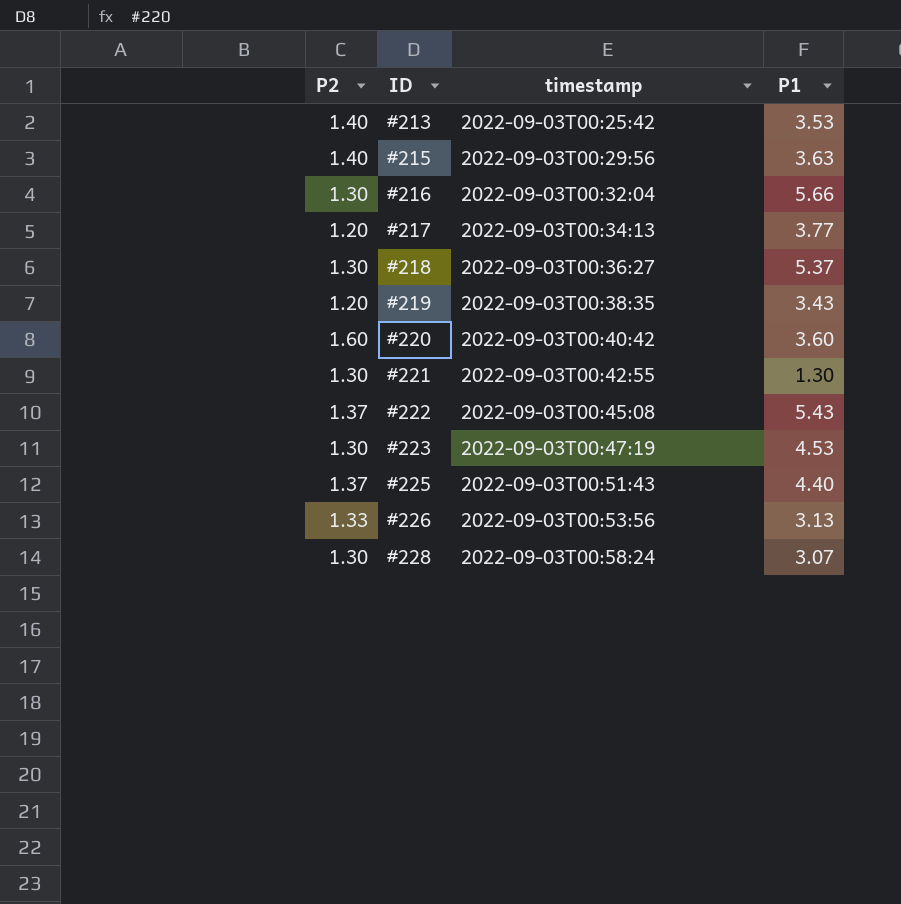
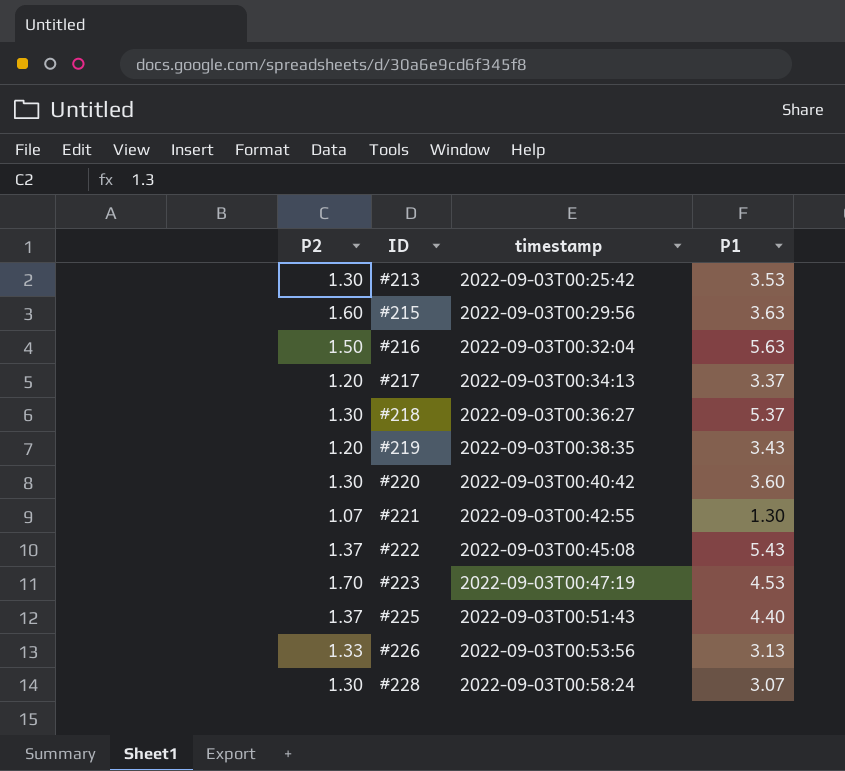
#213 | P2: 1.40 -> 1.30
#215 | P2: 1.40 -> 1.60
#216 | P2: 1.30 -> 1.50
#216 | P1: 5.66 -> 5.63
#217 | P1: 3.77 -> 3.37
#220 | P2: 1.60 -> 1.30
#221 | P2: 1.30 -> 1.07
#223 | P2: 1.30 -> 1.70

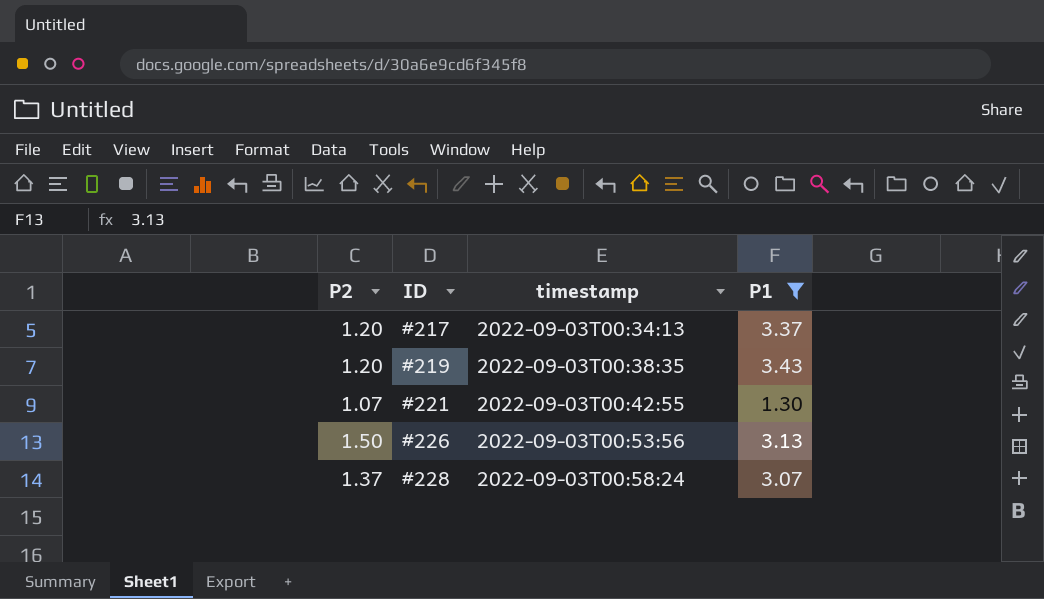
filter: none -> P1 <= 3.43
#226 | P2: 1.33 -> 1.50
#228 | P2: 1.30 -> 1.37

